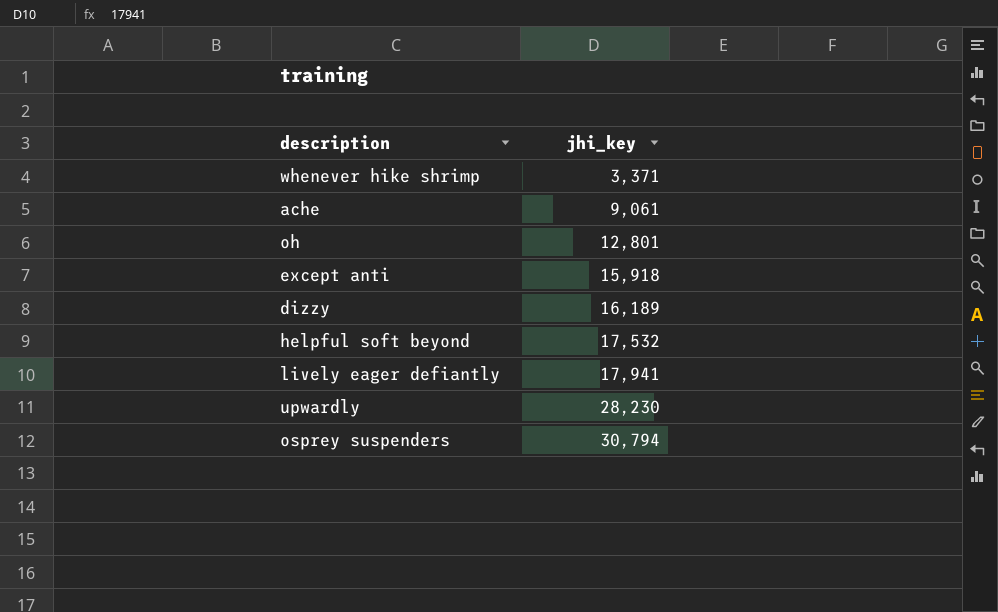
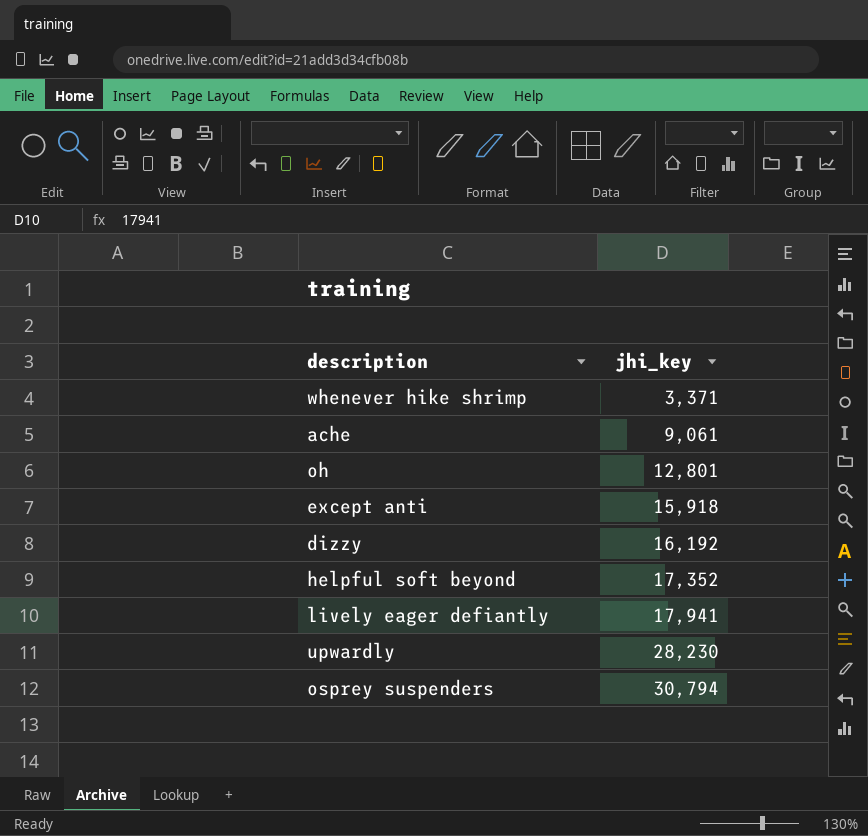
dizzy | jhi_key: 16,189 -> 16,192
helpful soft beyond | jhi_key: 17,532 -> 17,352

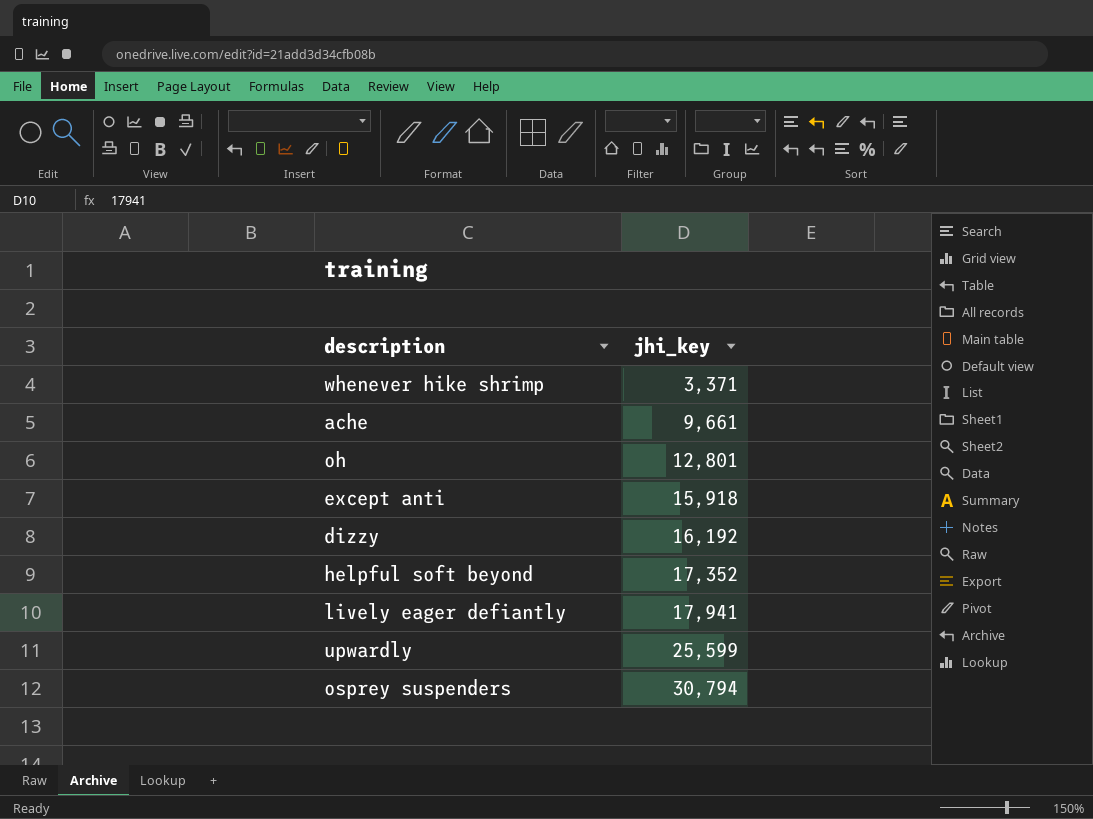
ache | jhi_key: 9,061 -> 9,661
upwardly | jhi_key: 28,230 -> 25,599

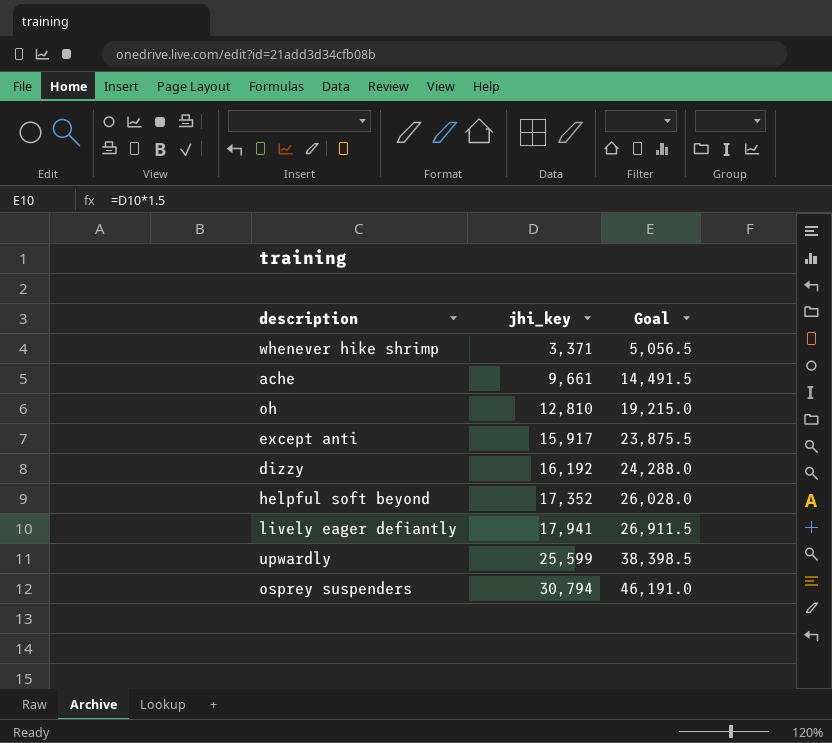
column Goal | formula: none -> [jhi_key] * 1.5
oh | jhi_key: 12,801 -> 12,810
except anti | jhi_key: 15,918 -> 15,917

